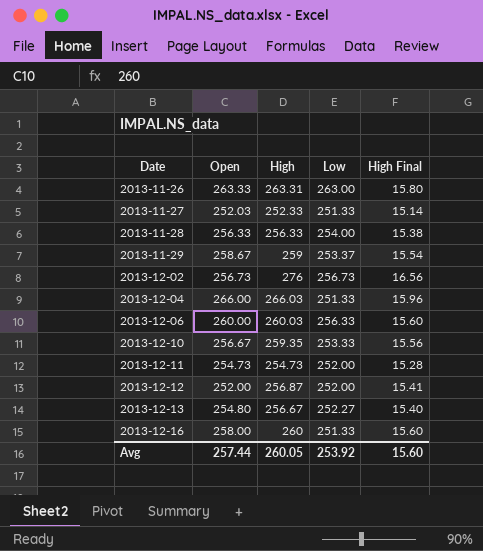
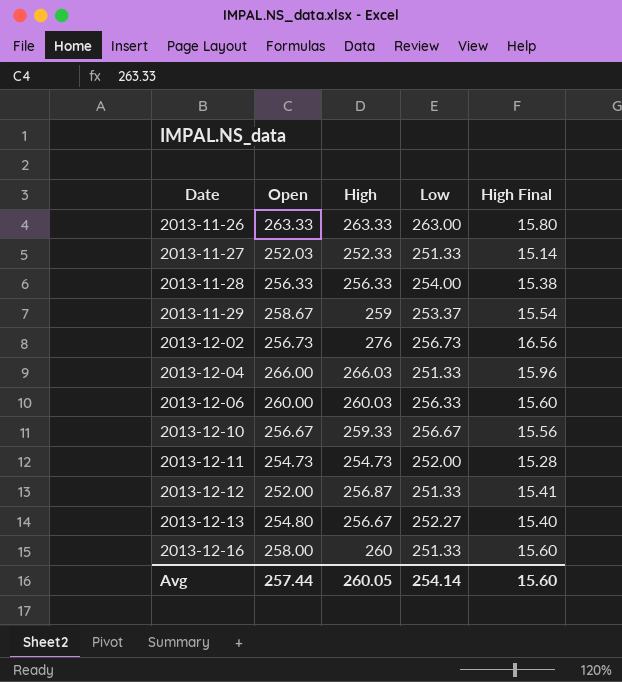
2013-11-26 | High: 263.31 -> 263.33
2013-12-10 | High: 259.35 -> 259.33
2013-12-10 | Low: 253.33 -> 256.67
2013-12-12 | Low: 252.00 -> 251.33
Avg | Low: 253.92 -> 254.14

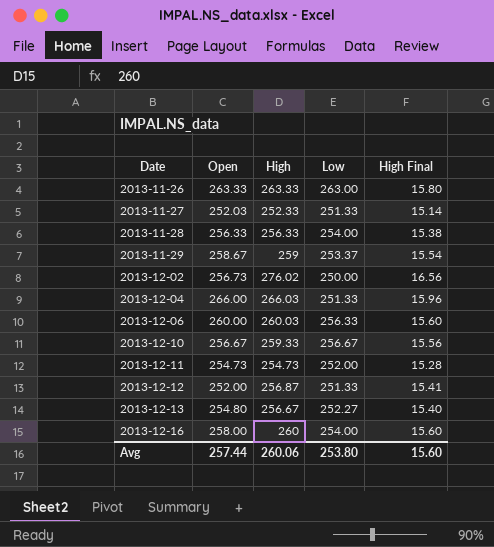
2013-12-02 | High: 276 -> 276.02
2013-12-02 | Low: 256.73 -> 250.00
2013-12-16 | Low: 251.33 -> 254.00
Avg | High: 260.05 -> 260.06
Avg | Low: 254.14 -> 253.80

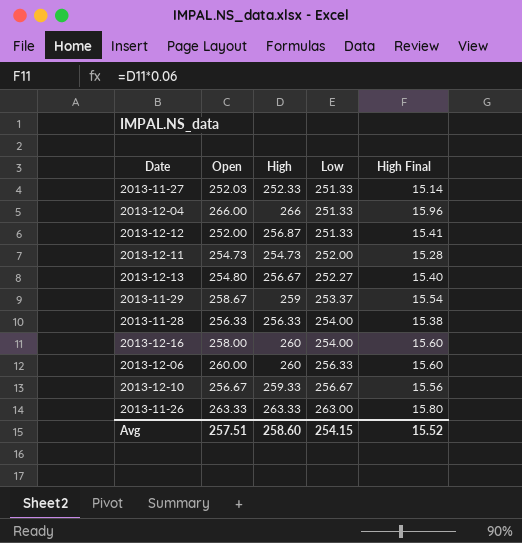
row order: Date ascending -> Low ascending
row 2013-12-02: 256.73 | 276.02 | 250.00 | 16.56 -> none
2013-12-04 | High: 266.03 -> 266
2013-12-06 | High: 260.03 -> 260
Avg | Open: 257.44 -> 257.51
Avg | High: 260.06 -> 258.60
Avg | Low: 253.80 -> 254.15
Avg | High Final: 15.60 -> 15.52

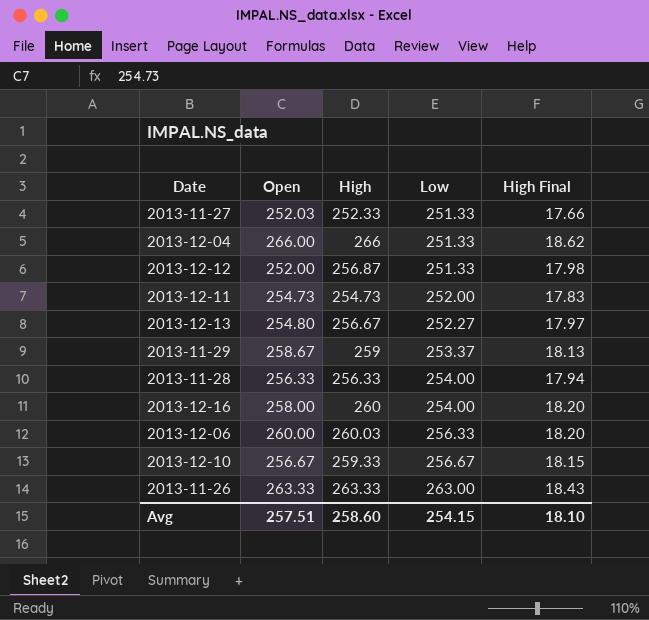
column High Final | formula: [High] * 0.06 -> [High] * 0.07
2013-12-06 | High: 260 -> 260.03
Avg | High Final: 15.52 -> 18.10

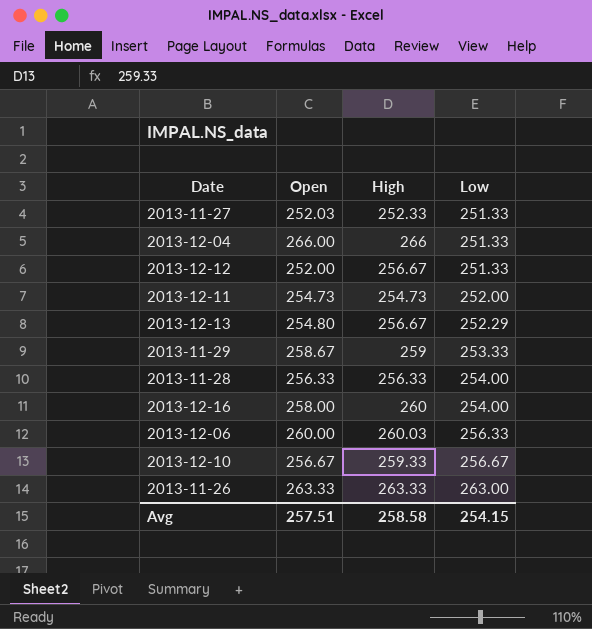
column High Final | formula: [High] * 0.07 -> none
2013-12-12 | High: 256.87 -> 256.67
2013-12-13 | Low: 252.27 -> 252.29
2013-11-29 | Low: 253.37 -> 253.33
Avg | High: 258.60 -> 258.58

